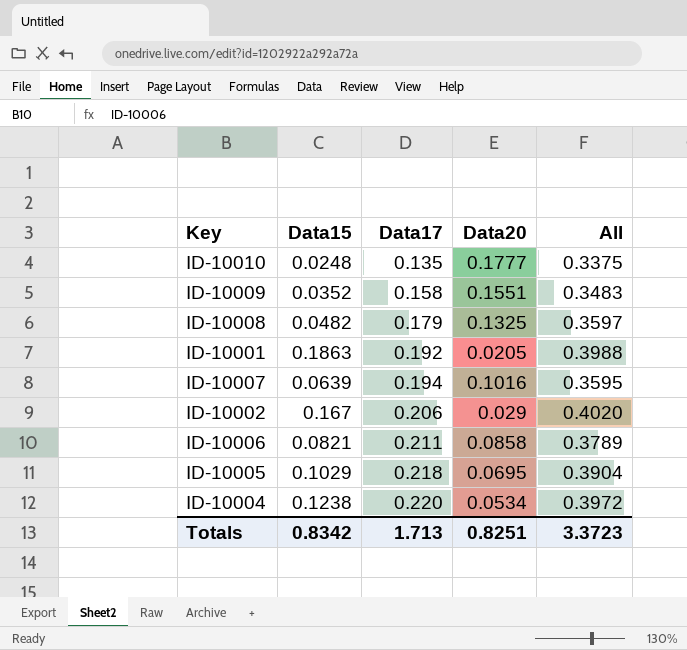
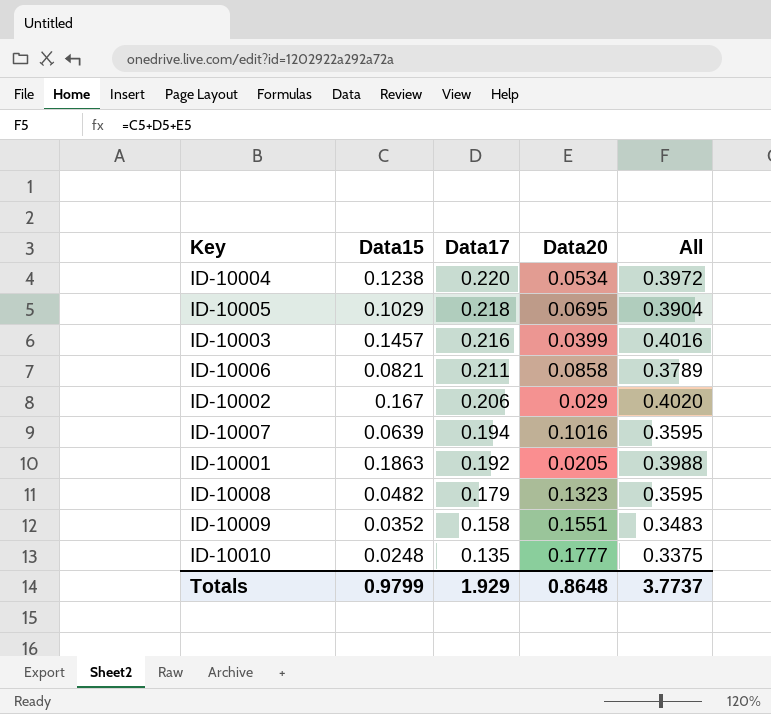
row order: Data17 ascending -> Data17 descending
row ID-10003: none -> 0.1457 | 0.216 | 0.0399 | 0.4016
ID-10008 | Data20: 0.1325 -> 0.1323
ID-10008 | All: 0.3597 -> 0.3595
Totals | Data15: 0.8342 -> 0.9799
Totals | Data17: 1.713 -> 1.929
Totals | Data20: 0.8251 -> 0.8648
Totals | All: 3.3723 -> 3.7737

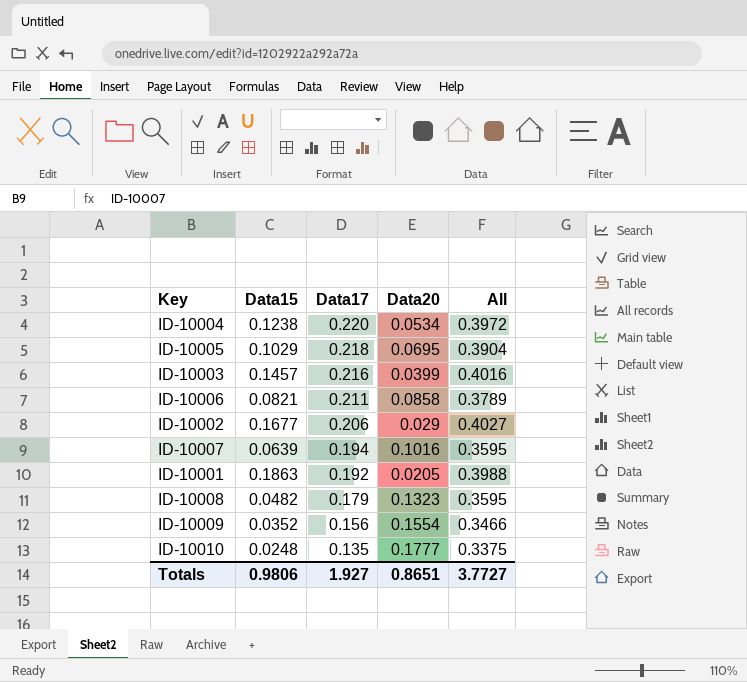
ID-10002 | Data15: 0.167 -> 0.1677
ID-10002 | All: 0.4020 -> 0.4027
ID-10009 | Data17: 0.158 -> 0.156
ID-10009 | Data20: 0.1551 -> 0.1554
ID-10009 | All: 0.3483 -> 0.3466
Totals | Data15: 0.9799 -> 0.9806
Totals | Data17: 1.929 -> 1.927
Totals | Data20: 0.8648 -> 0.8651
Totals | All: 3.7737 -> 3.7727

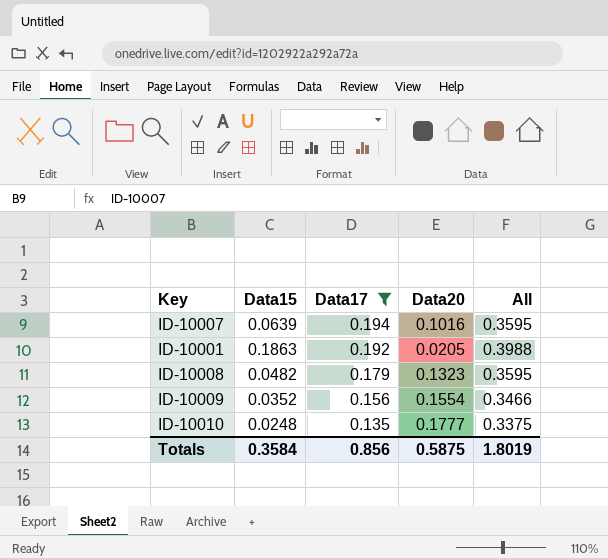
filter: none -> Data17 <= 0.194
Totals | Data15: 0.9806 -> 0.3584
Totals | Data17: 1.927 -> 0.856
Totals | Data20: 0.8651 -> 0.5875
Totals | All: 3.7727 -> 1.8019

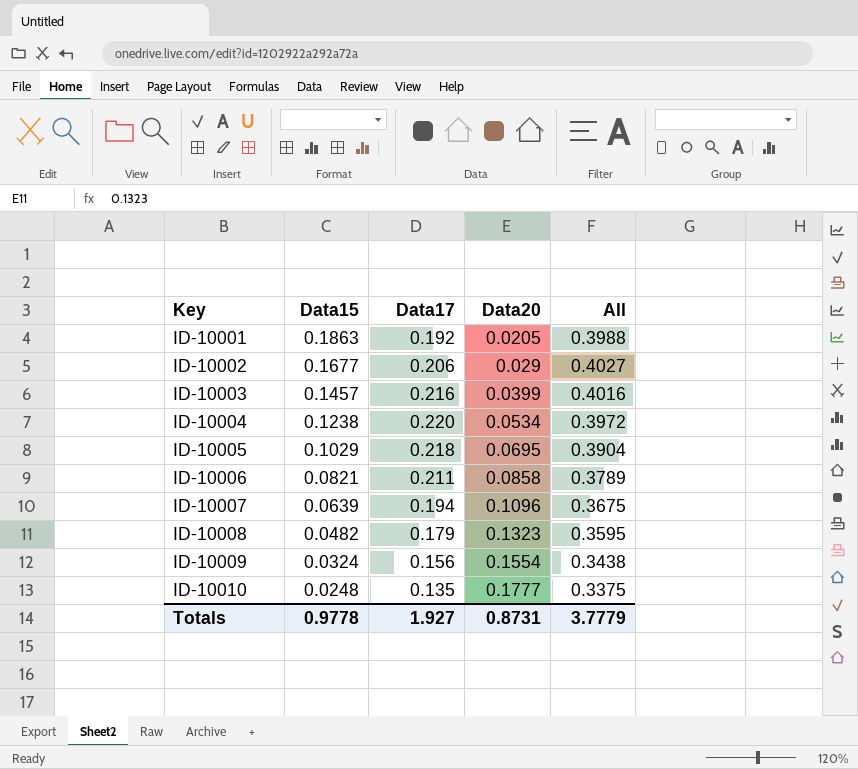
filter: Data17 <= 0.194 -> none
row order: Data17 descending -> Key ascending
ID-10007 | Data20: 0.1016 -> 0.1096
ID-10007 | All: 0.3595 -> 0.3675
ID-10009 | Data15: 0.0352 -> 0.0324
ID-10009 | All: 0.3466 -> 0.3438
Totals | Data15: 0.3584 -> 0.9778
Totals | Data17: 0.856 -> 1.927
Totals | Data20: 0.5875 -> 0.8731
Totals | All: 1.8019 -> 3.7779

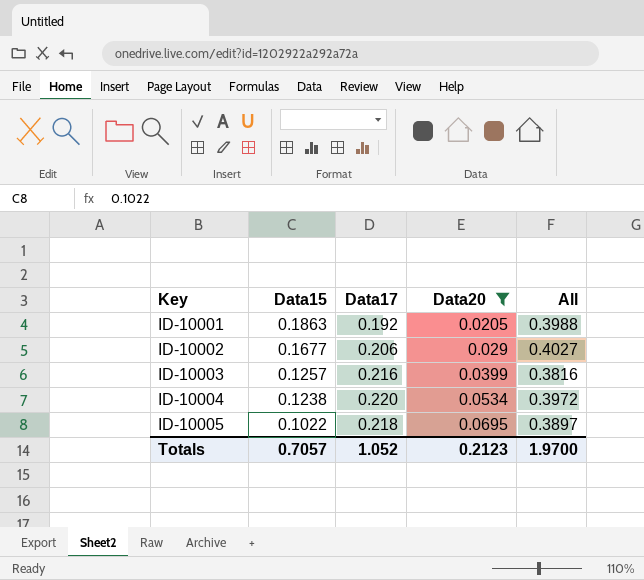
filter: none -> Data20 <= 0.0695
ID-10003 | Data15: 0.1457 -> 0.1257
ID-10003 | All: 0.4016 -> 0.3816
ID-10005 | Data15: 0.1029 -> 0.1022
ID-10005 | All: 0.3904 -> 0.3897
Totals | Data15: 0.9778 -> 0.7057
Totals | Data17: 1.927 -> 1.052
Totals | Data20: 0.8731 -> 0.2123
Totals | All: 3.7779 -> 1.9700

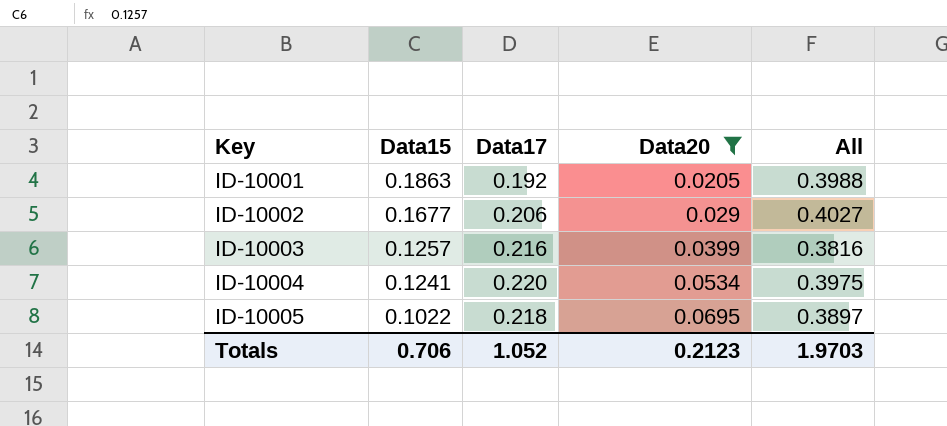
ID-10004 | Data15: 0.1238 -> 0.1241
ID-10004 | All: 0.3972 -> 0.3975
Totals | Data15: 0.7057 -> 0.706
Totals | All: 1.9700 -> 1.9703

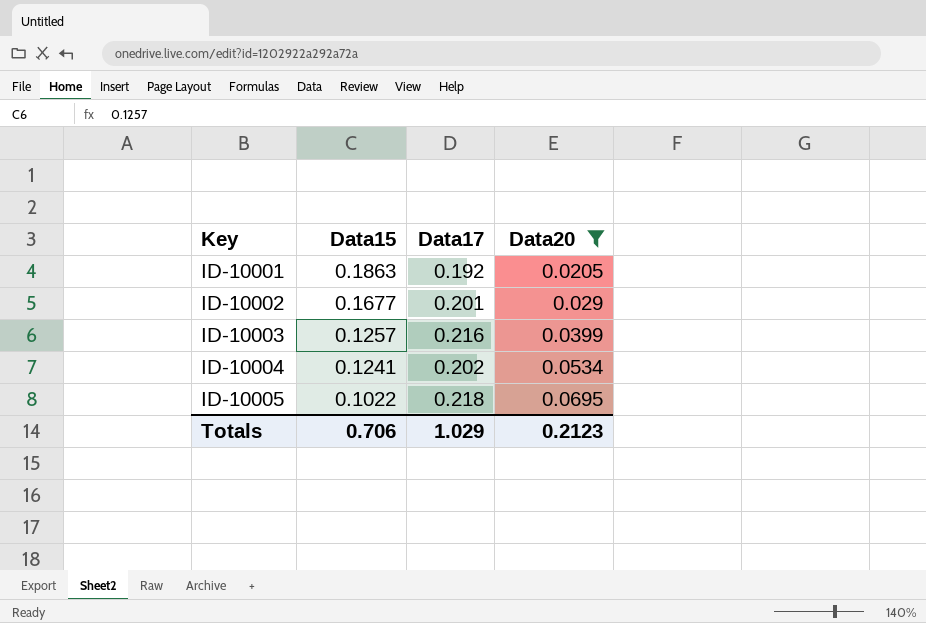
column All | formula: [Data15] + [Data17] + [Data20] -> none
ID-10002 | Data17: 0.206 -> 0.201
ID-10004 | Data17: 0.220 -> 0.202
Totals | Data17: 1.052 -> 1.029

